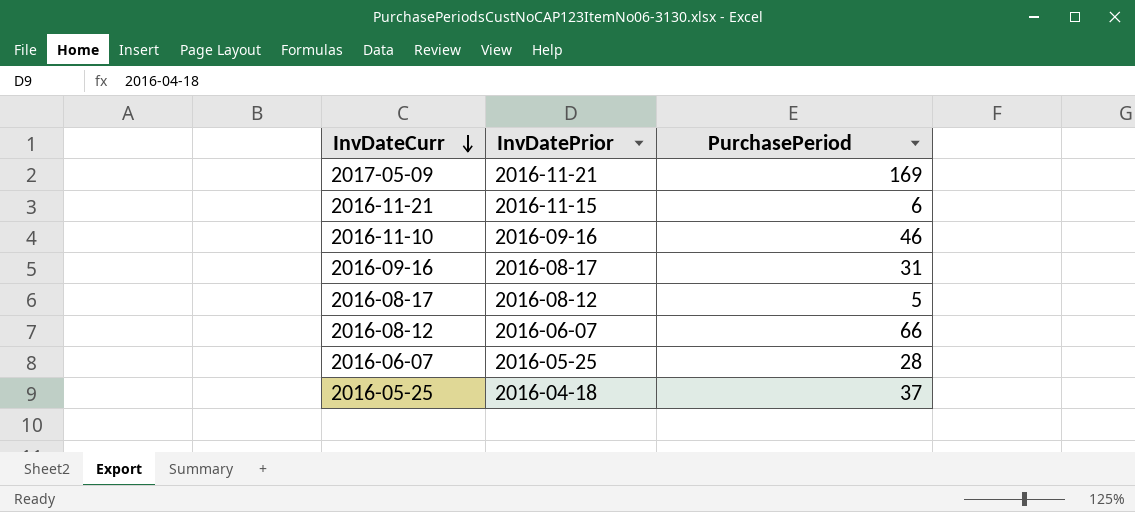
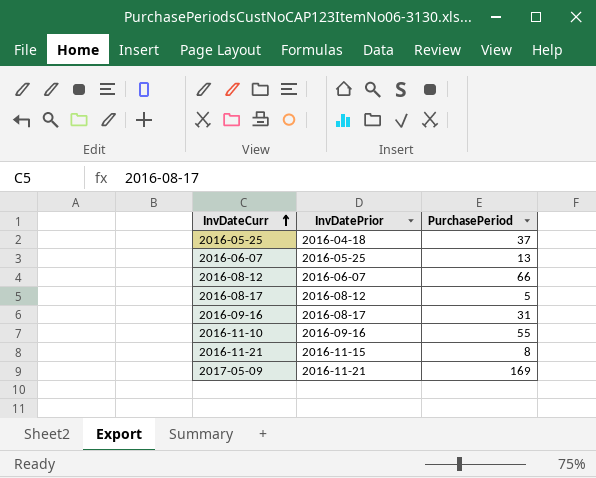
row order: InvDateCurr descending -> InvDateCurr ascending
2016-06-07 | PurchasePeriod: 28 -> 13
2016-11-10 | PurchasePeriod: 46 -> 55
2016-11-21 | PurchasePeriod: 6 -> 8

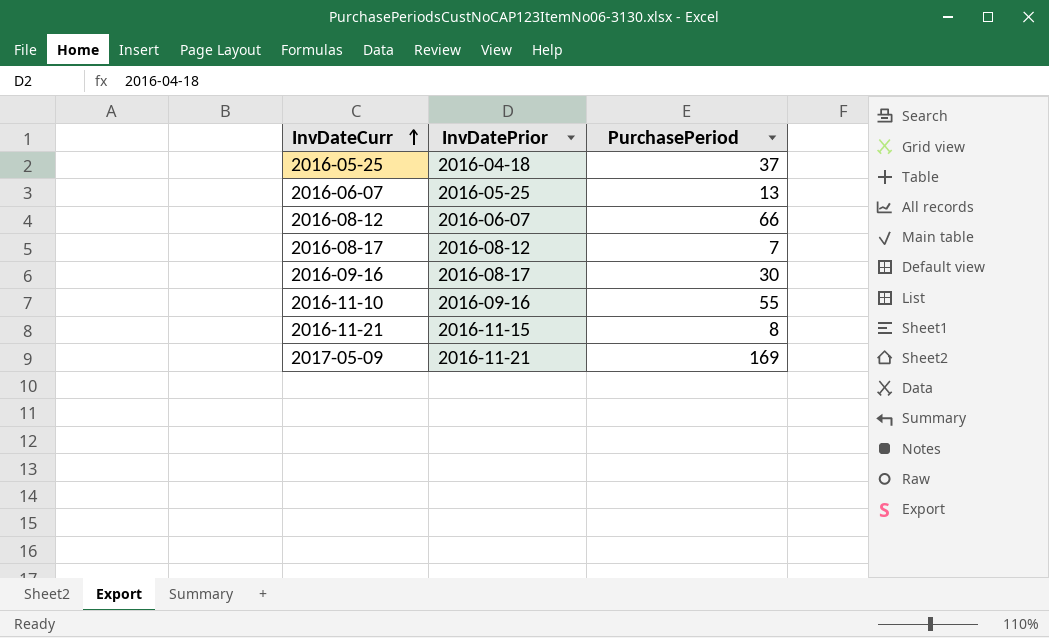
2016-08-17 | PurchasePeriod: 5 -> 7
2016-09-16 | PurchasePeriod: 31 -> 30

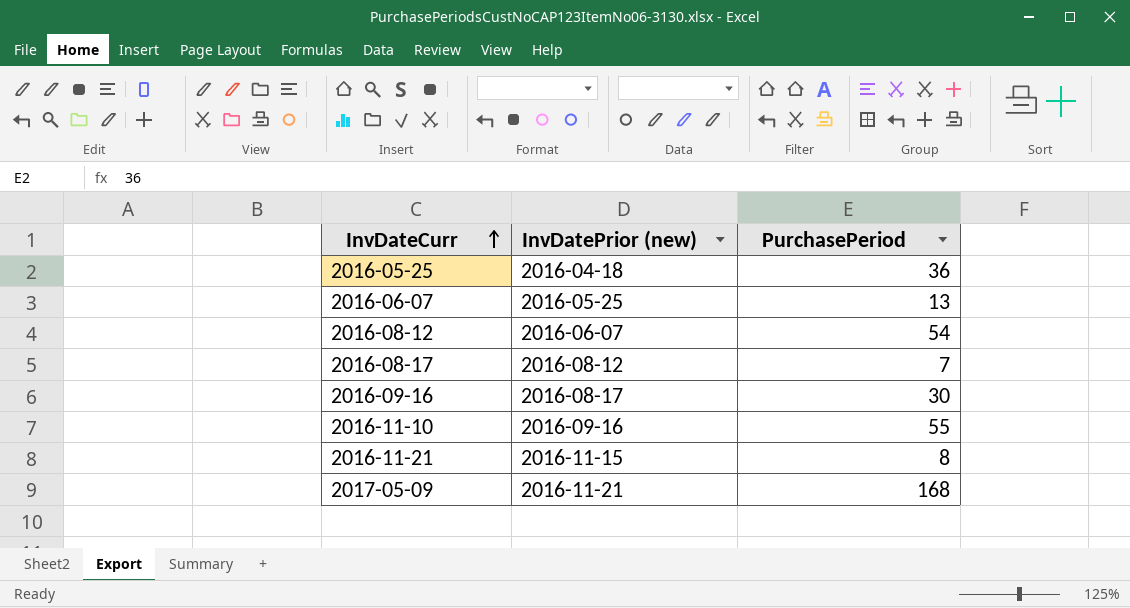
column name: InvDatePrior -> InvDatePrior (new)
2016-05-25 | PurchasePeriod: 37 -> 36
2016-08-12 | PurchasePeriod: 66 -> 54
2017-05-09 | PurchasePeriod: 169 -> 168

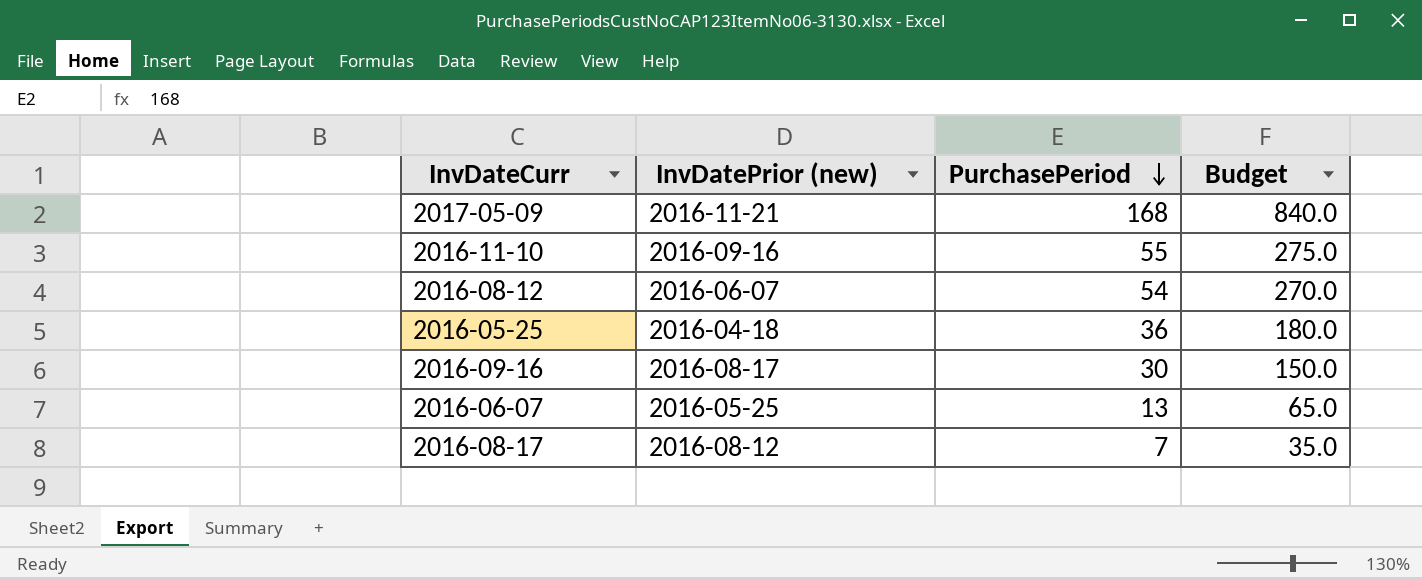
row order: InvDateCurr ascending -> PurchasePeriod descending
column Budget | formula: none -> [PurchasePeriod] * 5
row 2016-11-21: 2016-11-15 | 8 -> none

